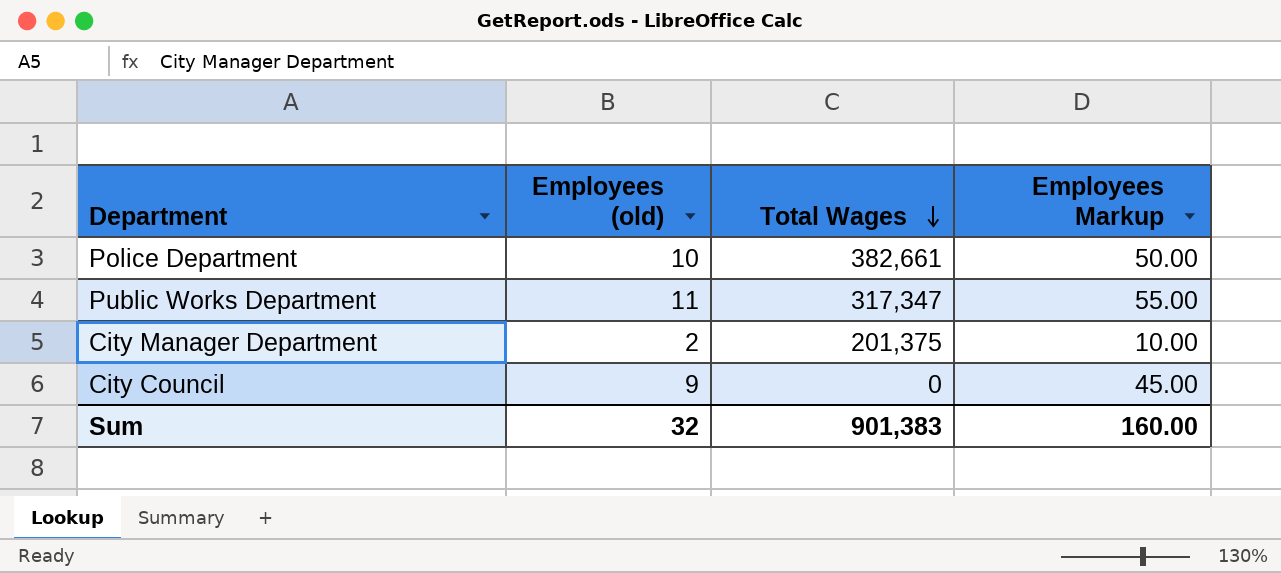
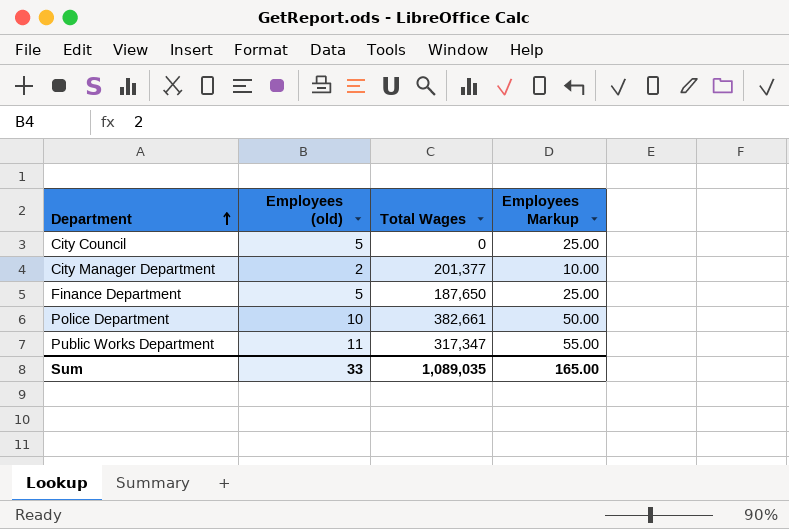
row order: Total Wages descending -> Department ascending
City Council | Employees (old): 9 -> 5
City Council | Employees Markup: 45.00 -> 25.00
City Manager Department | Total Wages: 201,375 -> 201,377
row Finance Department: none -> 5 | 187,650 | 25.00
Sum | Employees (old): 32 -> 33
Sum | Total Wages: 901,383 -> 1,089,035
Sum | Employees Markup: 160.00 -> 165.00

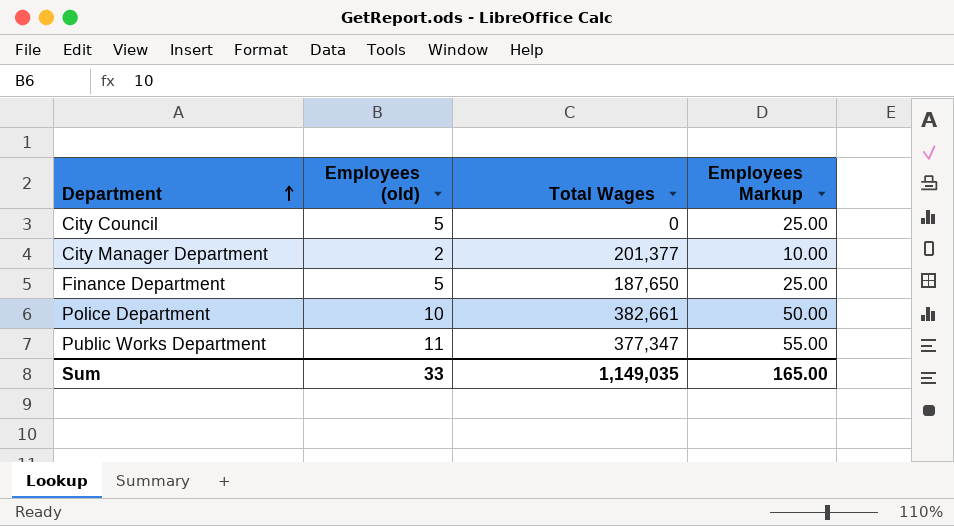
Public Works Department | Total Wages: 317,347 -> 377,347
Sum | Total Wages: 1,089,035 -> 1,149,035

